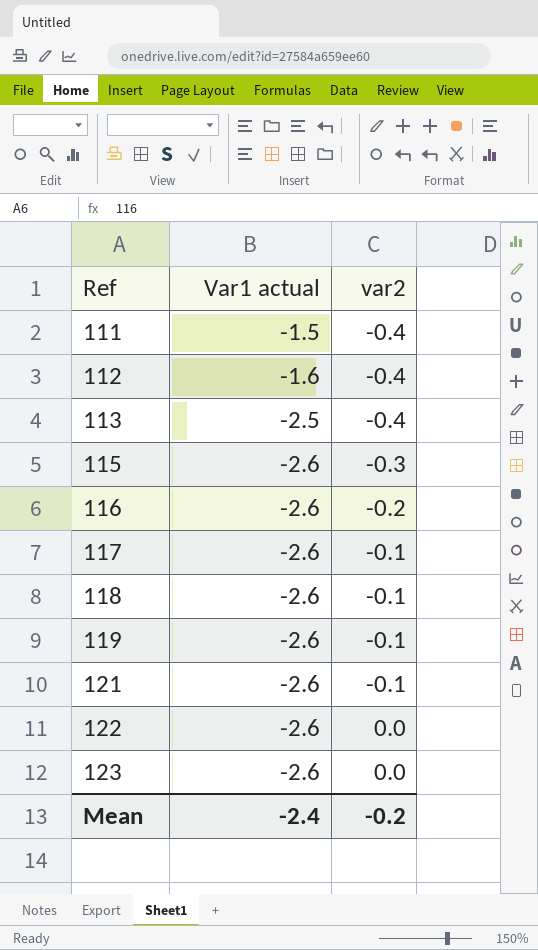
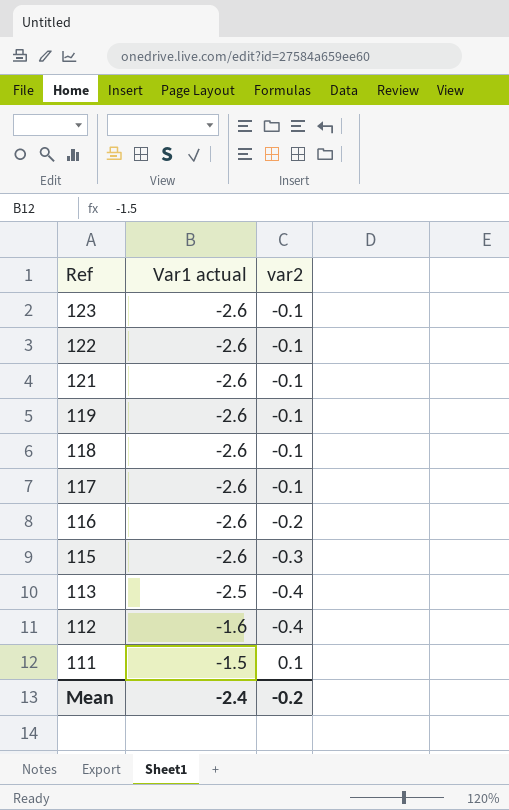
row order: Ref ascending -> Ref descending
123 | var2: 0.0 -> -0.1
122 | var2: 0.0 -> -0.1
111 | var2: -0.4 -> 0.1

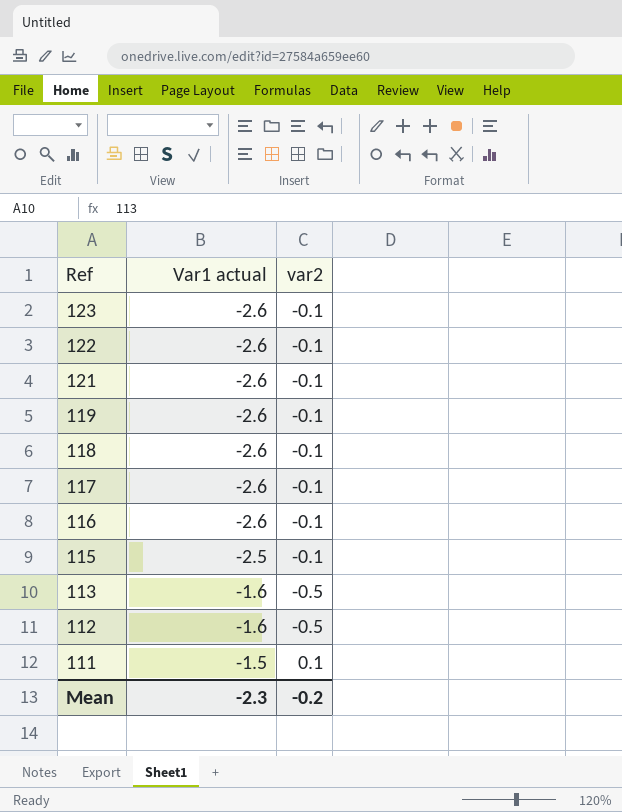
116 | var2: -0.2 -> -0.1
115 | Var1 actual: -2.6 -> -2.5
115 | var2: -0.3 -> -0.1
113 | Var1 actual: -2.5 -> -1.6
113 | var2: -0.4 -> -0.5
112 | var2: -0.4 -> -0.5
Mean | Var1 actual: -2.4 -> -2.3

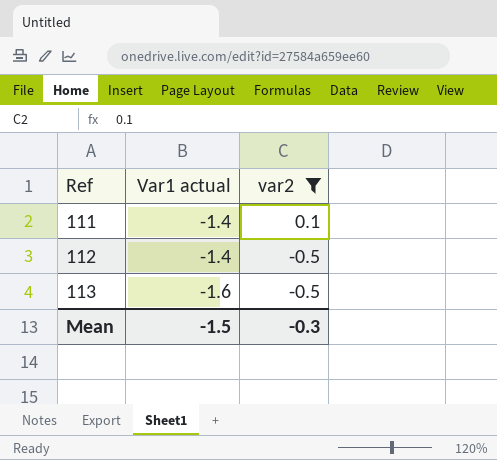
filter: none -> var2 != -0.1
row order: Ref descending -> Ref ascending
111 | Var1 actual: -1.5 -> -1.4
112 | Var1 actual: -1.6 -> -1.4
Mean | Var1 actual: -2.3 -> -1.5
Mean | var2: -0.2 -> -0.3

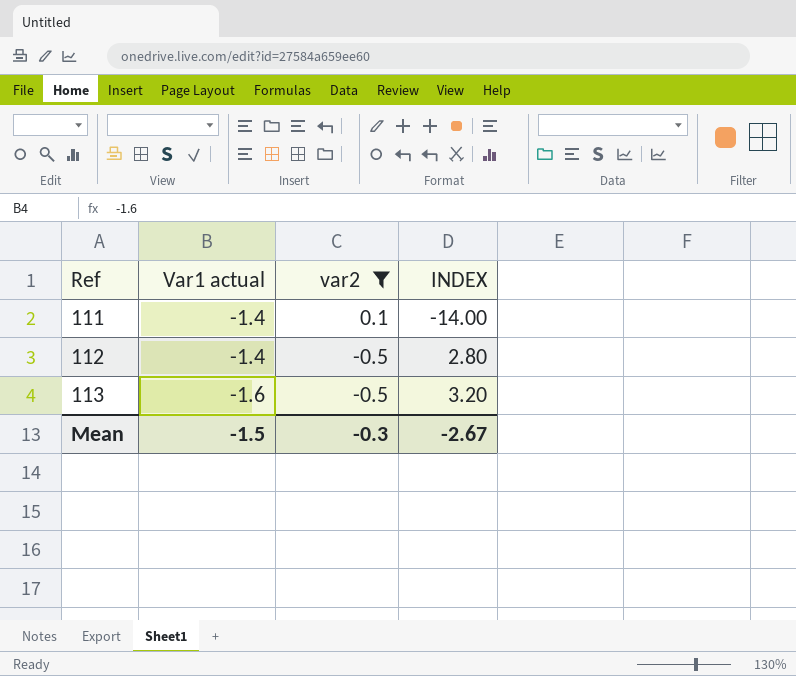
column INDEX | formula: none -> [Var1 actual] / [var2]

